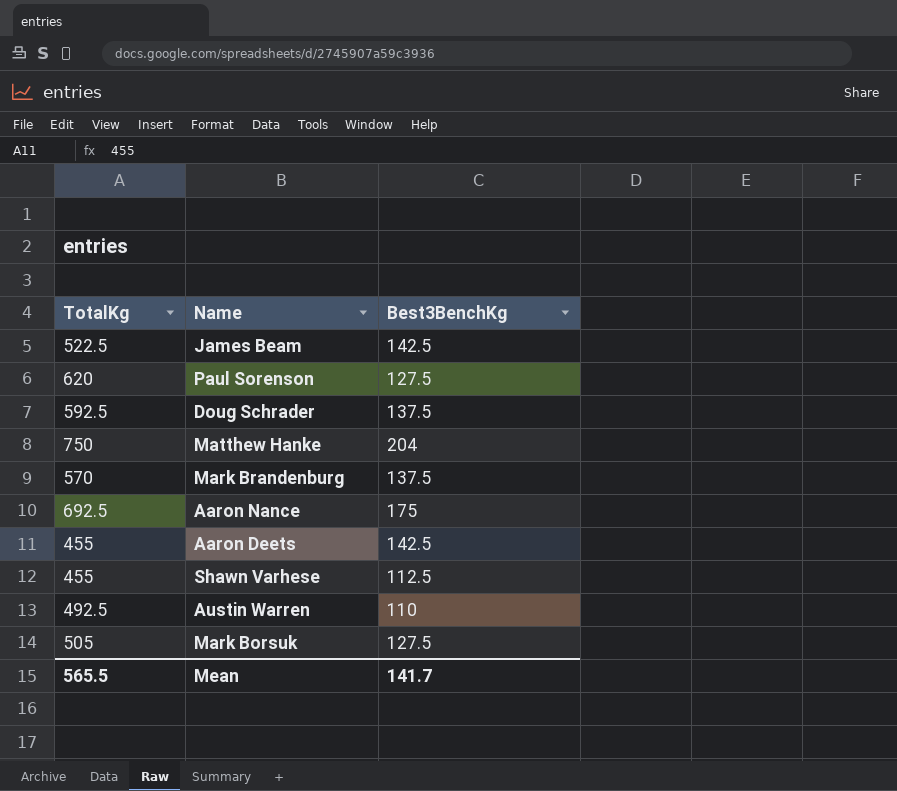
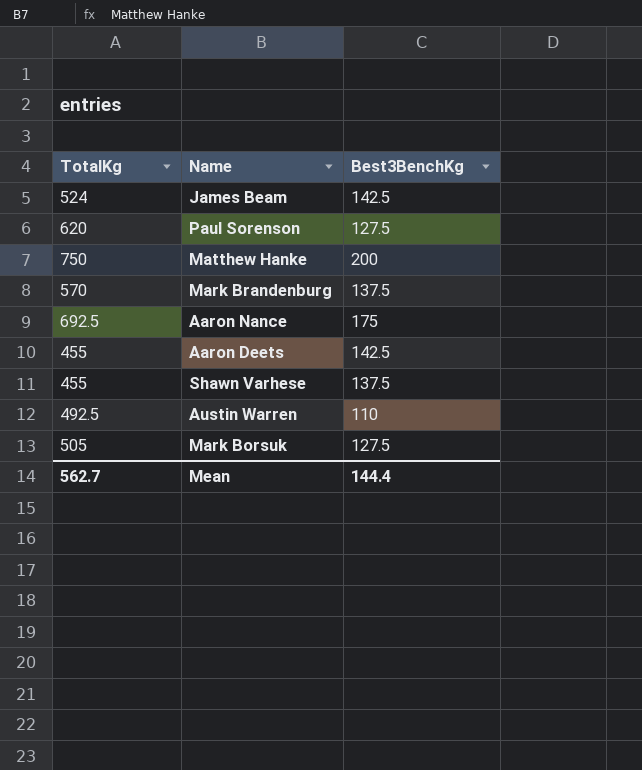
row Doug Schrader: 592.5 | 137.5 -> none
James Beam | TotalKg: 522.5 -> 524
Matthew Hanke | Best3BenchKg: 204 -> 200
Shawn Varhese | Best3BenchKg: 112.5 -> 137.5
Mean | TotalKg: 565.5 -> 562.7
Mean | Best3BenchKg: 141.7 -> 144.4

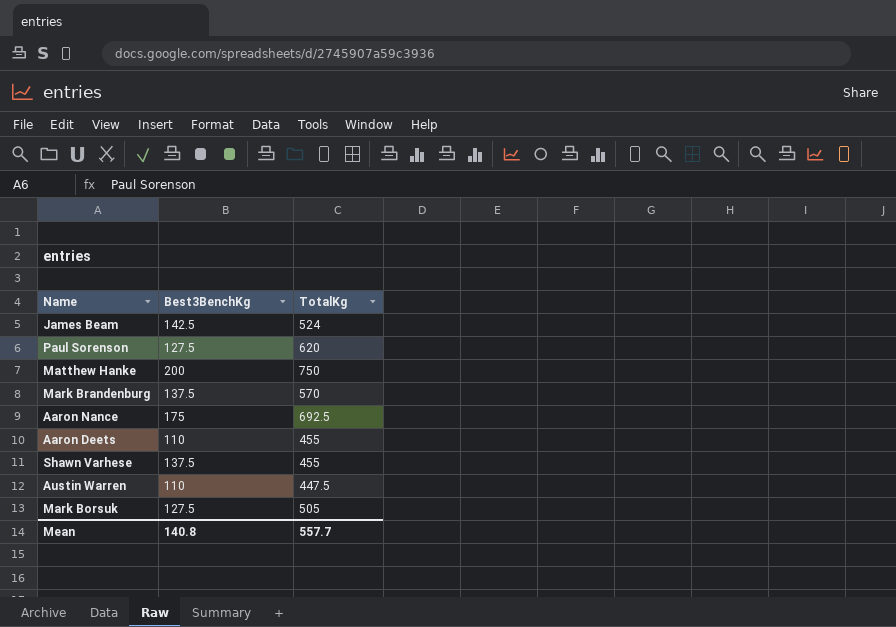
column TotalKg | position: 1 -> 3
Aaron Deets | Best3BenchKg: 142.5 -> 110
Austin Warren | TotalKg: 492.5 -> 447.5
Mean | Best3BenchKg: 144.4 -> 140.8
Mean | TotalKg: 562.7 -> 557.7

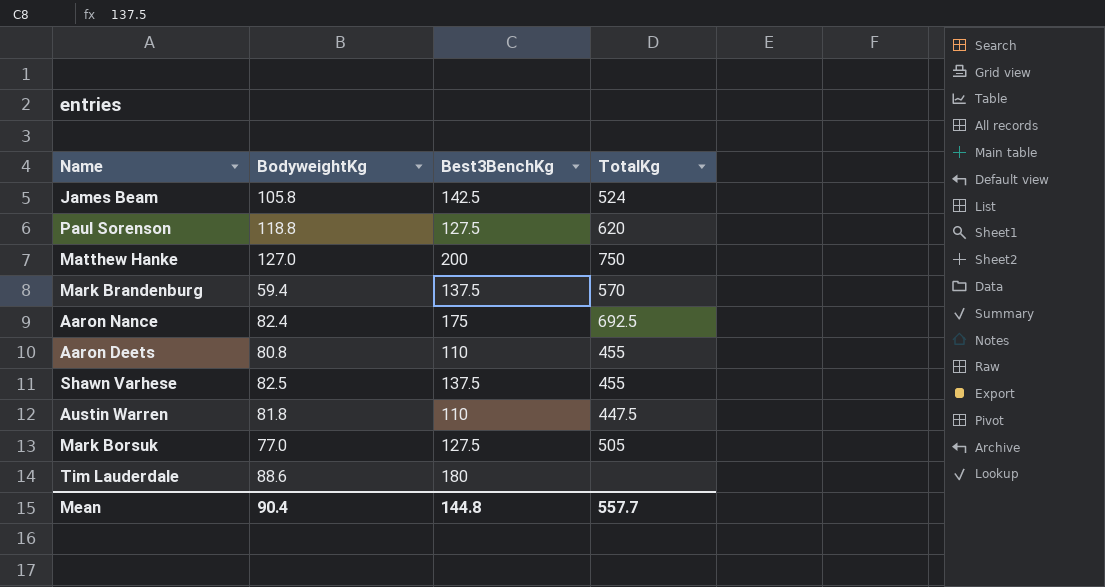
column BodyweightKg | position: none -> 2
row Tim Lauderdale: none -> 88.6 | 180 | none
Mean | Best3BenchKg: 140.8 -> 144.8

